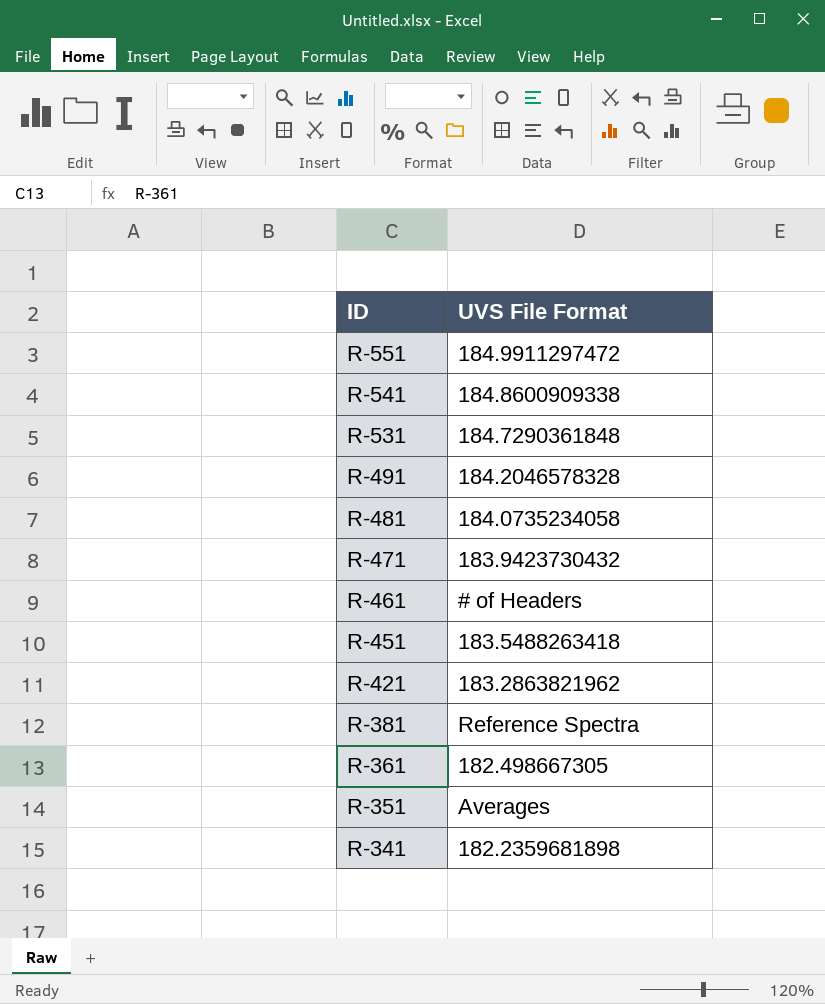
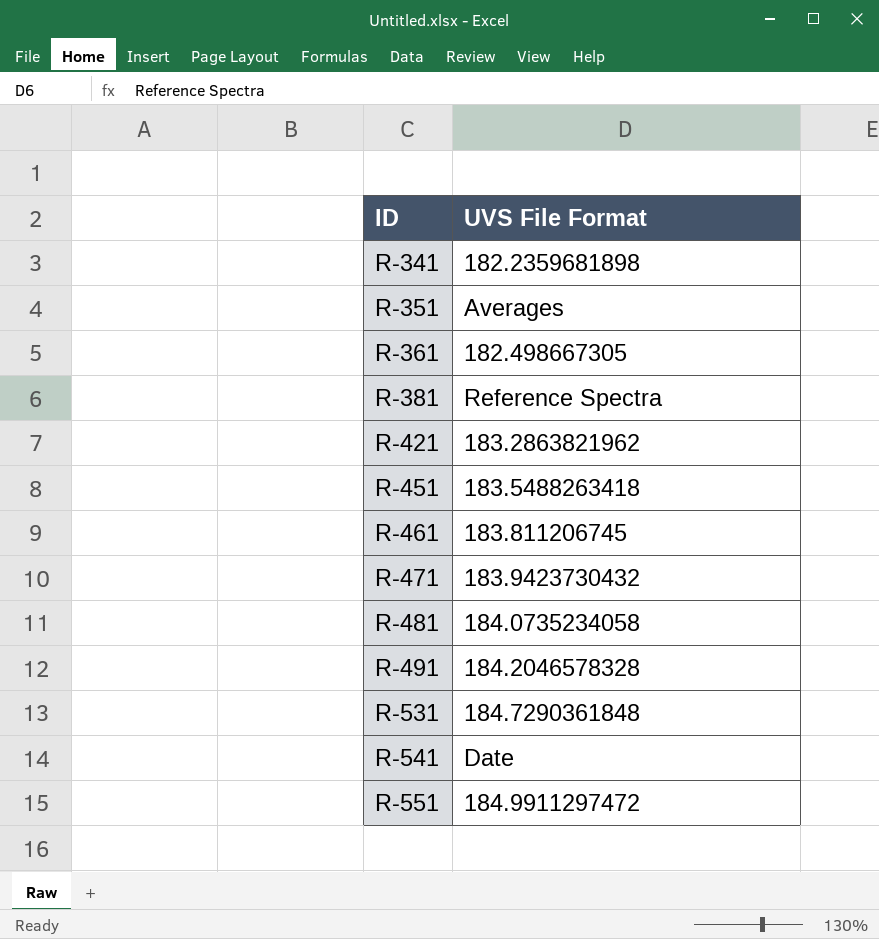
row order: ID descending -> ID ascending
R-461 | UVS File Format: # of Headers -> 183.811206745
R-541 | UVS File Format: 184.8600909338 -> Date

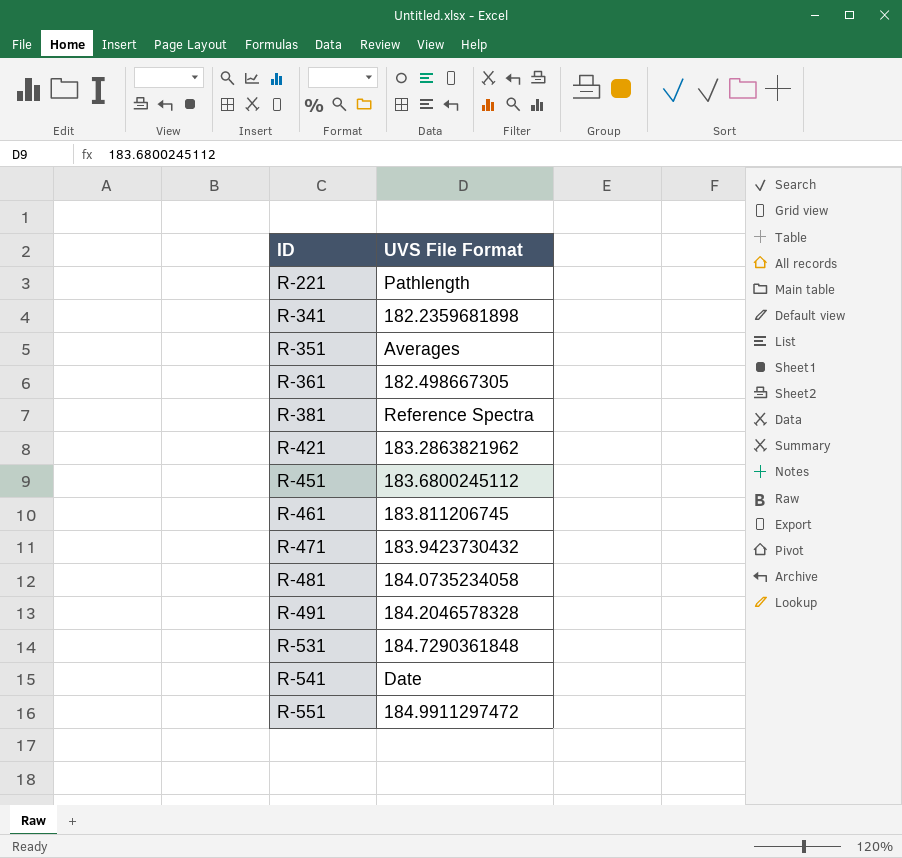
row R-221: none -> Pathlength
R-451 | UVS File Format: 183.5488263418 -> 183.6800245112

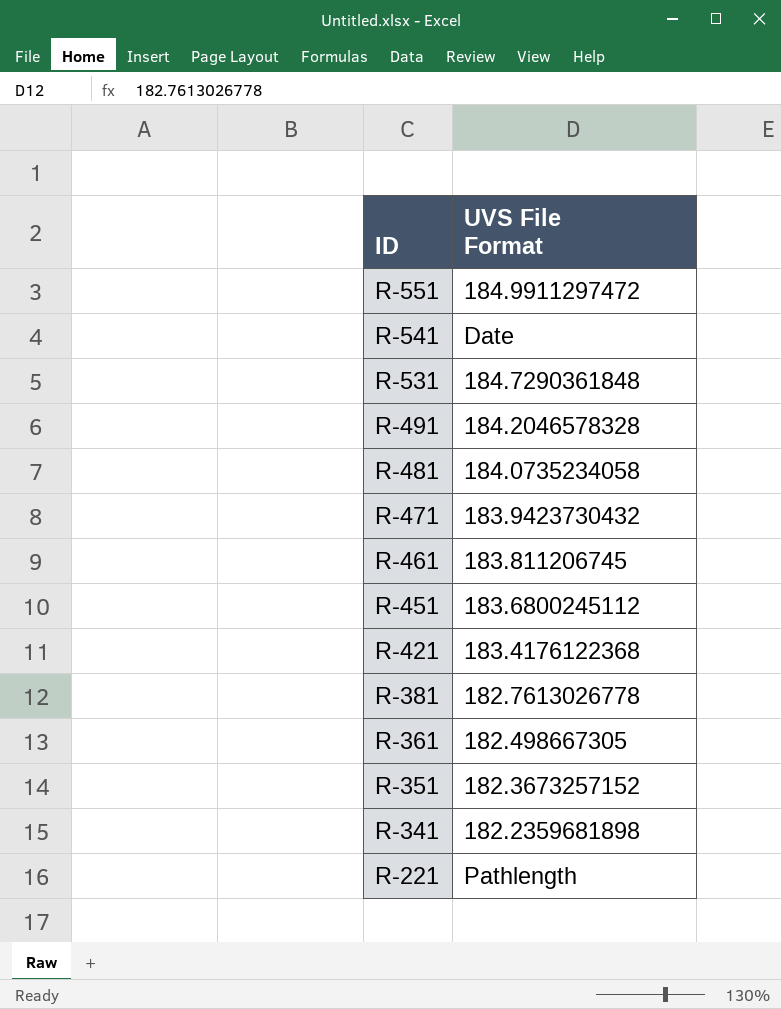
row order: ID ascending -> ID descending
R-421 | UVS File Format: 183.2863821962 -> 183.4176122368
R-381 | UVS File Format: Reference Spectra -> 182.7613026778
R-351 | UVS File Format: Averages -> 182.3673257152

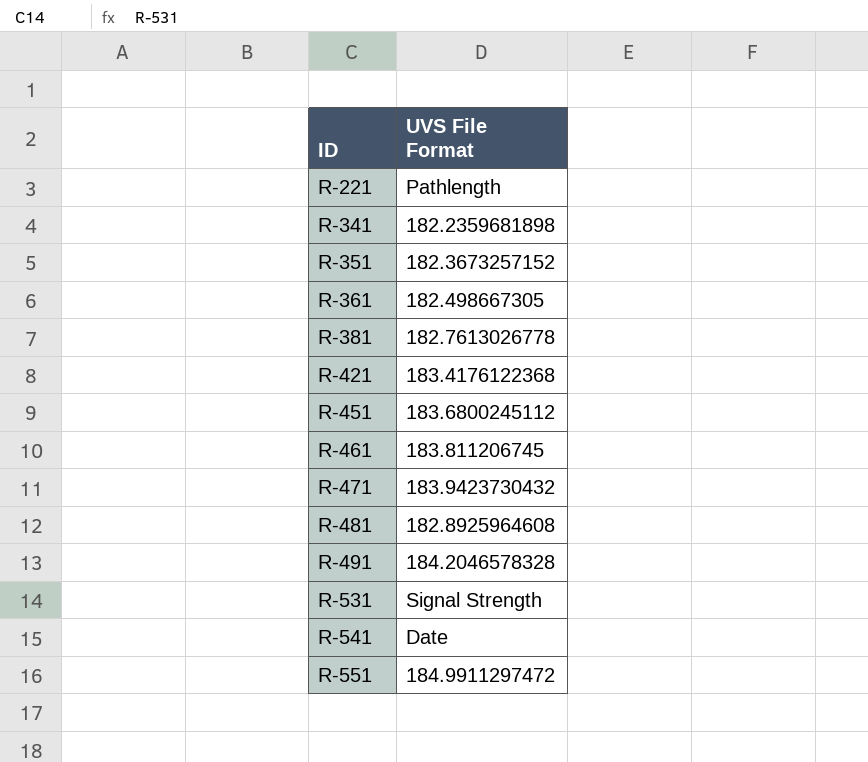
row order: ID descending -> ID ascending
R-481 | UVS File Format: 184.0735234058 -> 182.8925964608
R-531 | UVS File Format: 184.7290361848 -> Signal Strength

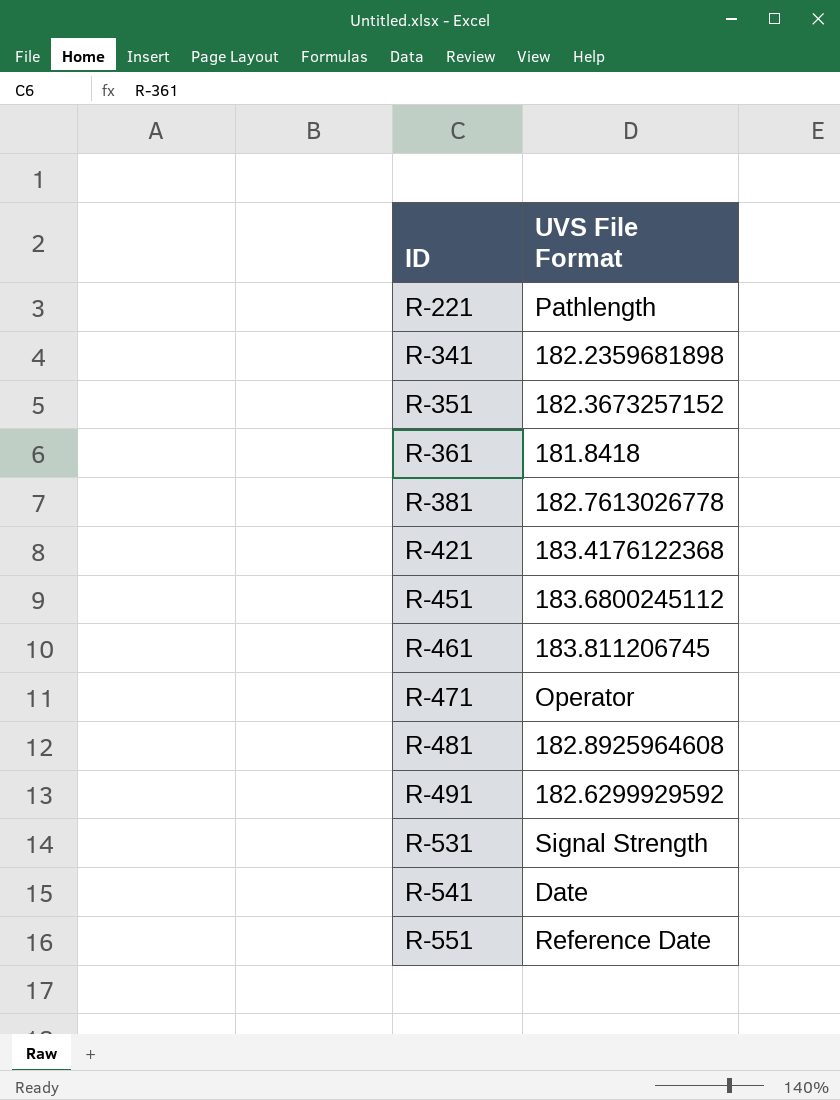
R-361 | UVS File Format: 182.498667305 -> 181.8418
R-471 | UVS File Format: 183.9423730432 -> Operator
R-491 | UVS File Format: 184.2046578328 -> 182.6299929592
R-551 | UVS File Format: 184.9911297472 -> Reference Date

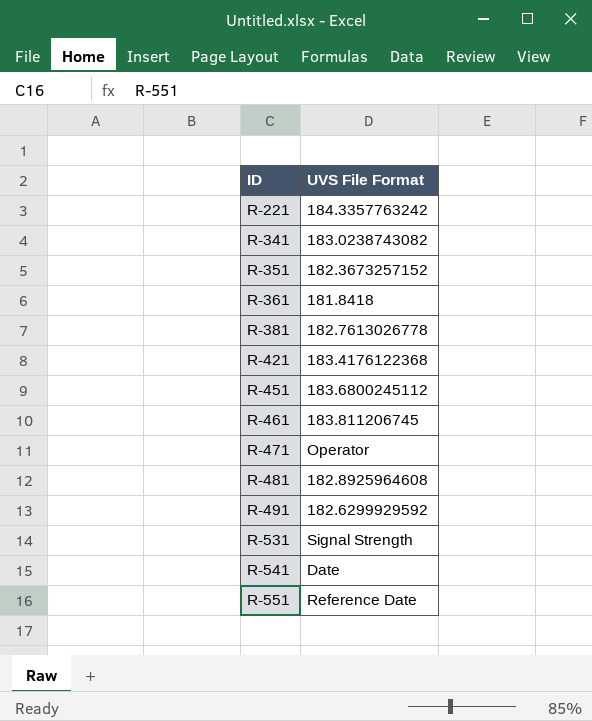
R-221 | UVS File Format: Pathlength -> 184.3357763242
R-341 | UVS File Format: 182.2359681898 -> 183.0238743082

